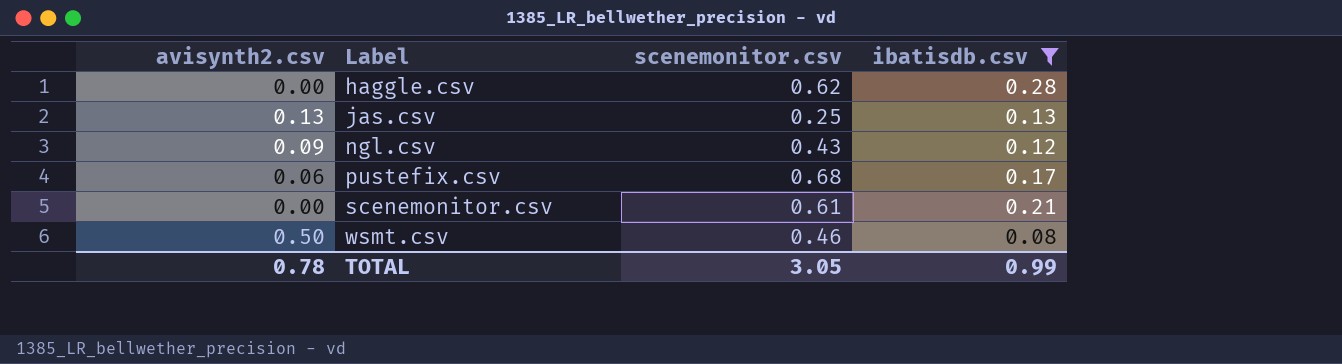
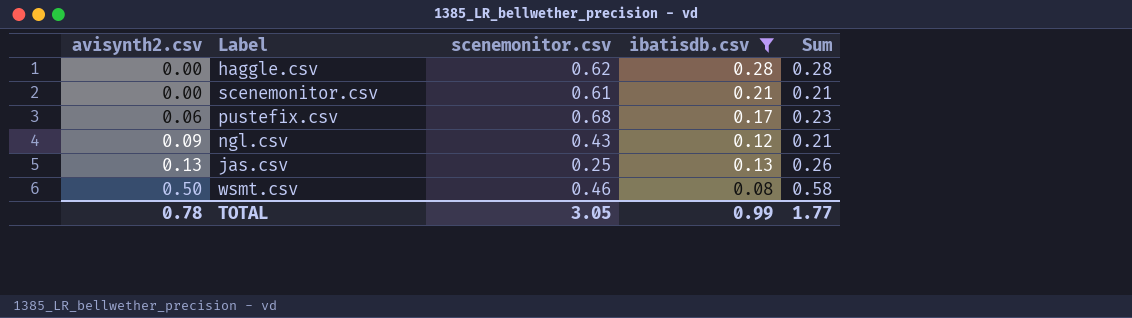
row order: Label ascending -> avisynth2.csv ascending
column Sum | formula: none -> [avisynth2.csv] + [ibatisdb.csv]

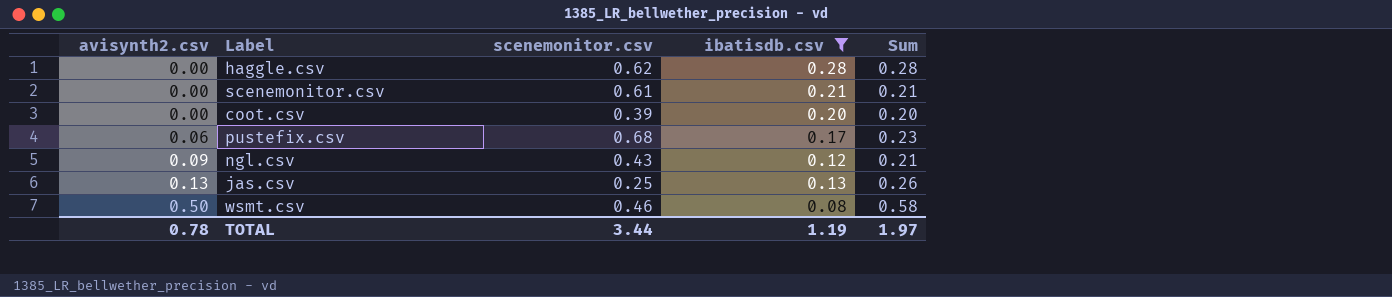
row coot.csv: none -> 0.00 | 0.39 | 0.20 | 0.20
TOTAL | scenemonitor.csv: 3.05 -> 3.44
TOTAL | ibatisdb.csv: 0.99 -> 1.19
TOTAL | Sum: 1.77 -> 1.97

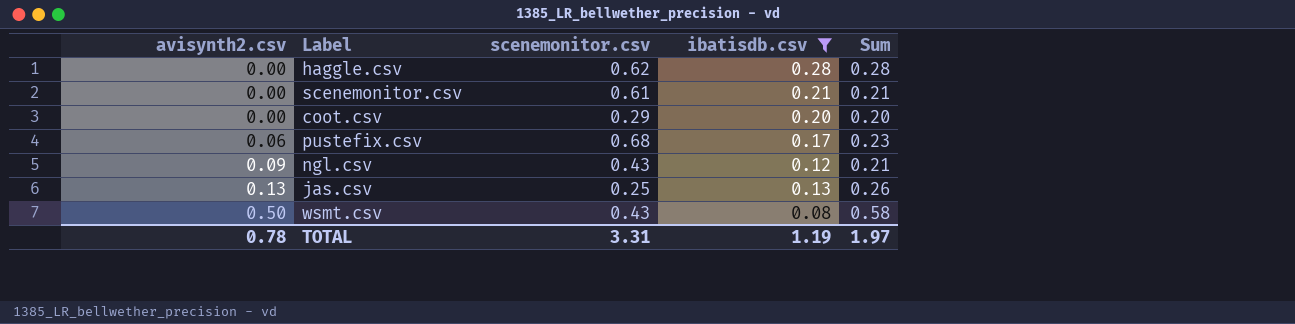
coot.csv | scenemonitor.csv: 0.39 -> 0.29
wsmt.csv | scenemonitor.csv: 0.46 -> 0.43
TOTAL | scenemonitor.csv: 3.44 -> 3.31

